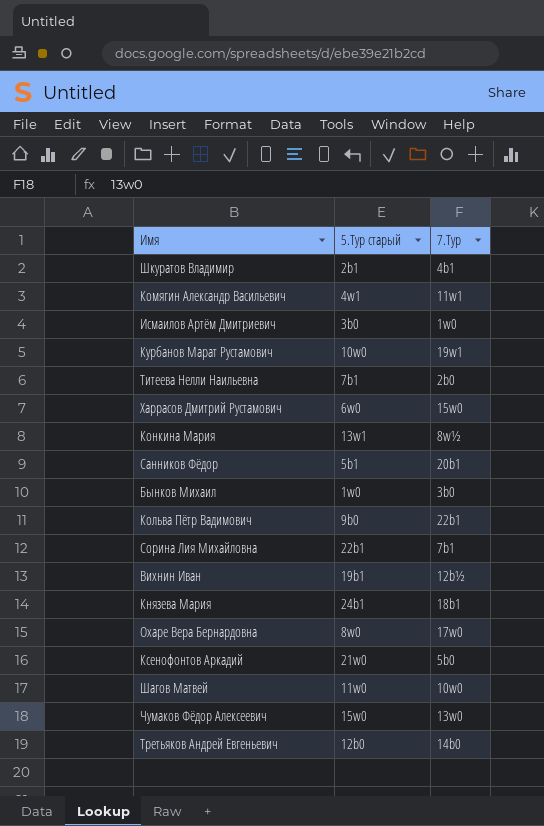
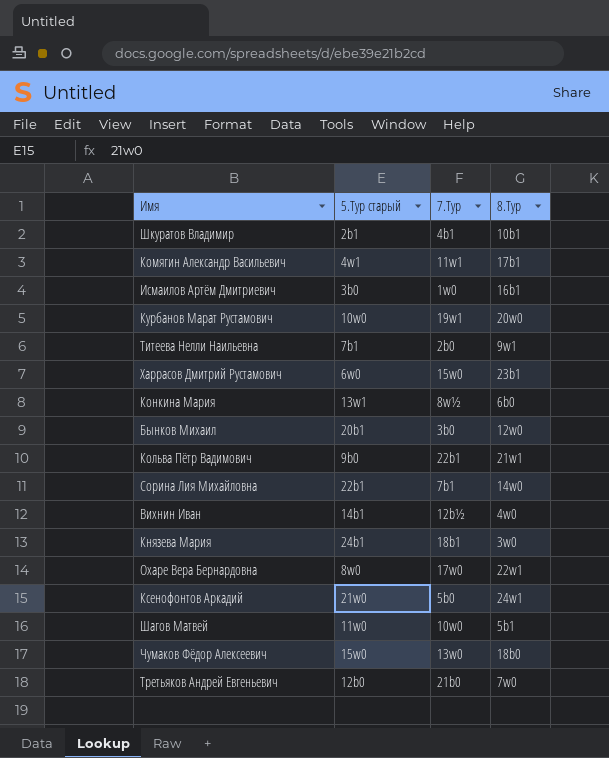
column 8.Тур | position: none -> 4
row Санников Фёдор: 5b1 | 20b1 -> none
Бынков Михаил | 5.Тур старый: 1w0 -> 20b1
Вихнин Иван | 5.Тур старый: 19b1 -> 14b1
Третьяков Андрей Евгеньевич | 7.Тур: 14b0 -> 21b0

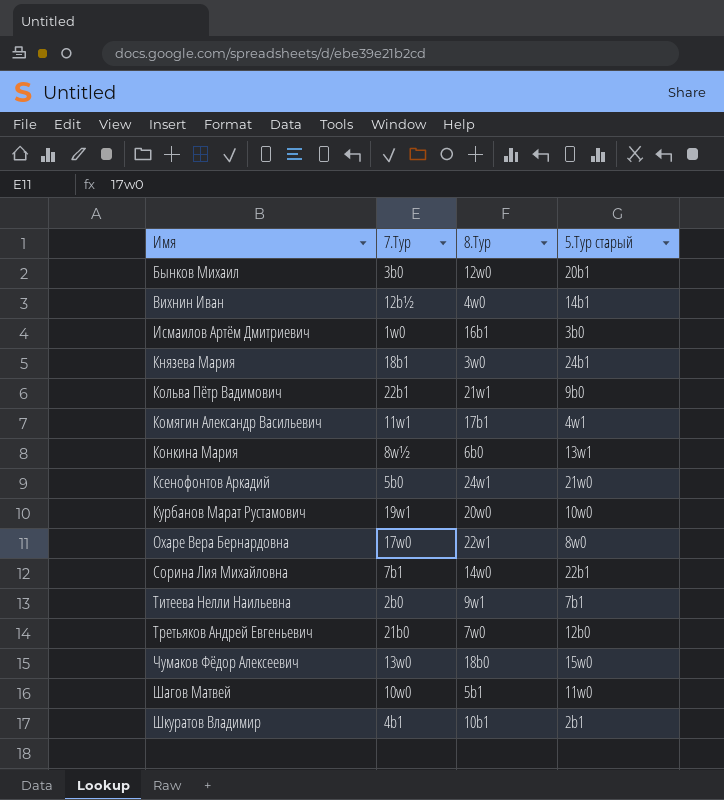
row order: none -> Имя ascending
column 5.Тур старый | position: 2 -> 4
row Харрасов Дмитрий Рустамович: 6w0 | 15w0 | 23b1 -> none

